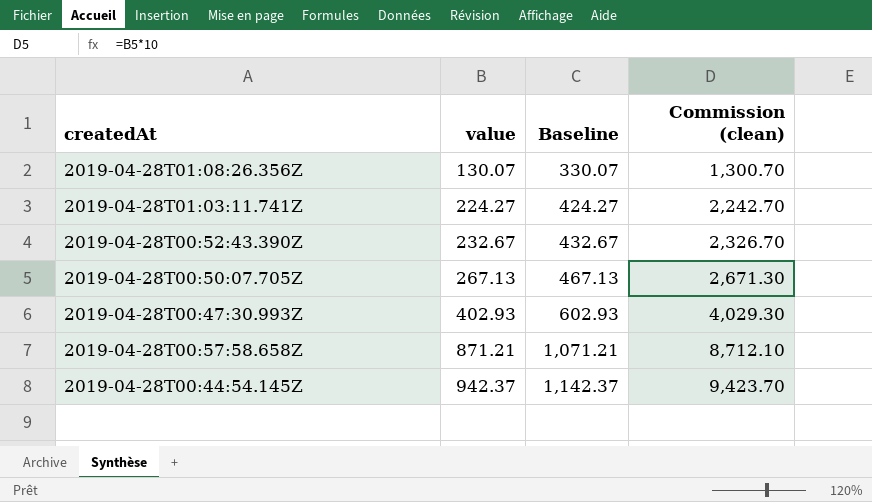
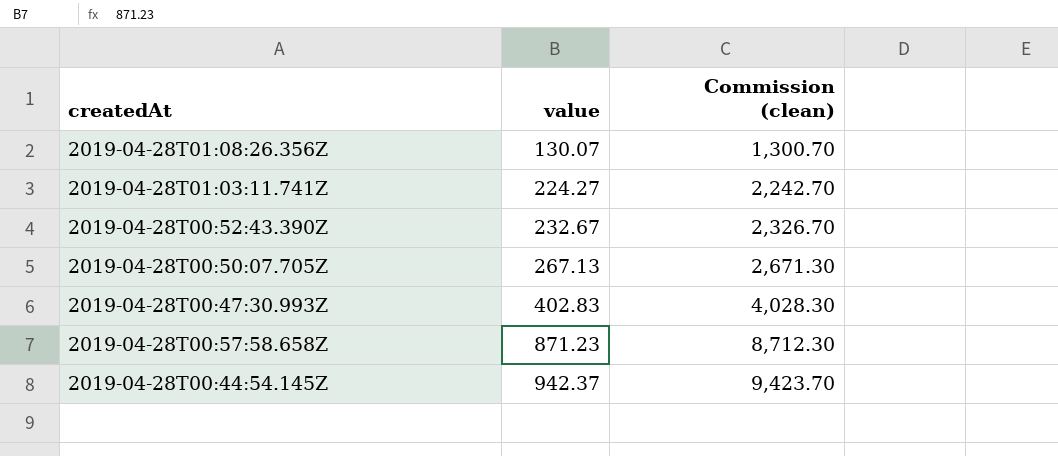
column Baseline | formula: [value] + 200 -> none
2019-04-28T00:47:30.993Z | value: 402.93 -> 402.83
2019-04-28T00:47:30.993Z | Commission (clean): 4,029.30 -> 4,028.30
2019-04-28T00:57:58.658Z | value: 871.21 -> 871.23
2019-04-28T00:57:58.658Z | Commission (clean): 8,712.10 -> 8,712.30

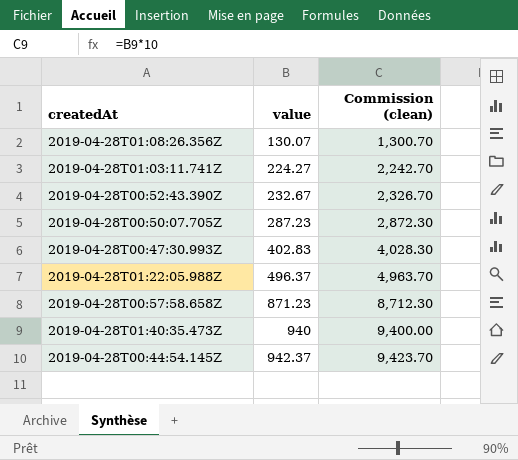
2019-04-28T00:50:07.705Z | value: 267.13 -> 287.23
2019-04-28T00:50:07.705Z | Commission (clean): 2,671.30 -> 2,872.30
row 2019-04-28T01:22:05.988Z: none -> 496.37 | 4,963.70
row 2019-04-28T01:40:35.473Z: none -> 940 | 9,400.00

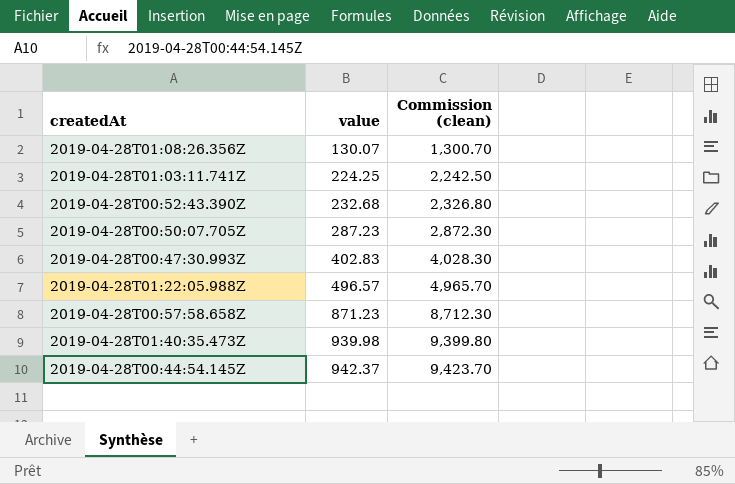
2019-04-28T01:03:11.741Z | value: 224.27 -> 224.25
2019-04-28T01:03:11.741Z | Commission (clean): 2,242.70 -> 2,242.50
2019-04-28T00:52:43.390Z | value: 232.67 -> 232.68
2019-04-28T00:52:43.390Z | Commission (clean): 2,326.70 -> 2,326.80
2019-04-28T01:22:05.988Z | value: 496.37 -> 496.57
2019-04-28T01:22:05.988Z | Commission (clean): 4,963.70 -> 4,965.70
2019-04-28T01:40:35.473Z | value: 940 -> 939.98
2019-04-28T01:40:35.473Z | Commission (clean): 9,400.00 -> 9,399.80

